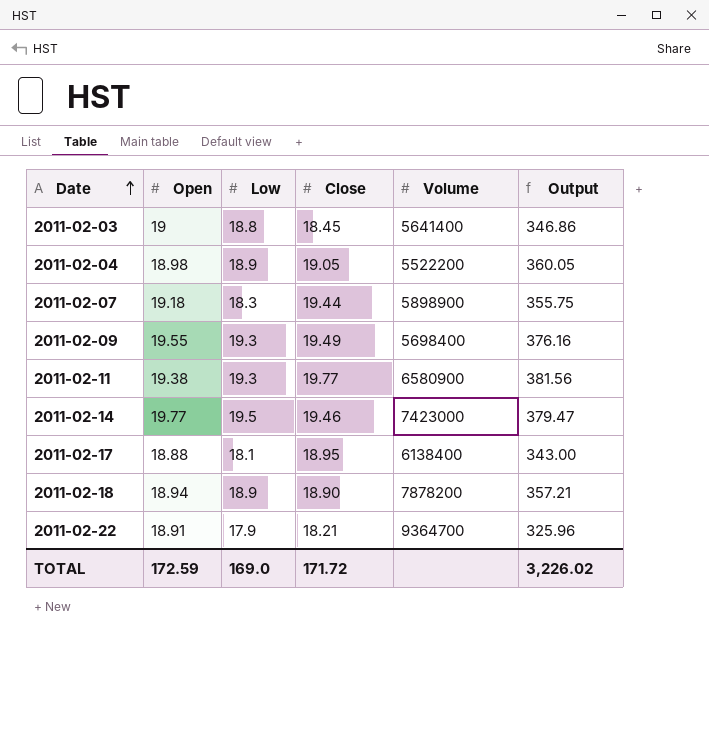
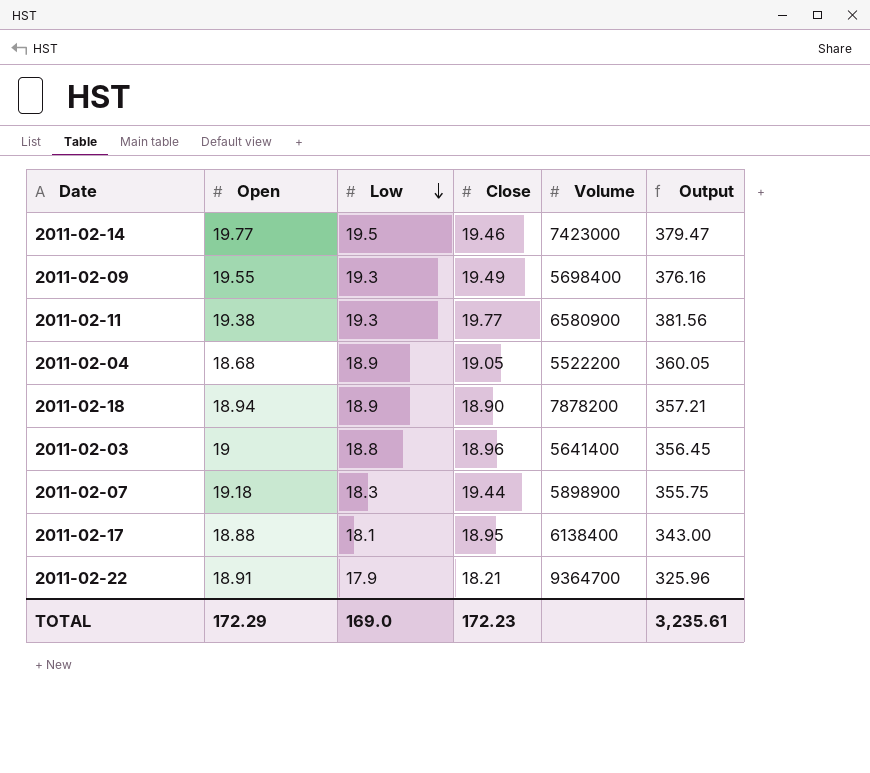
row order: Date ascending -> Low descending
2011-02-04 | Open: 18.98 -> 18.68
2011-02-03 | Close: 18.45 -> 18.96
2011-02-03 | Output: 346.86 -> 356.45
TOTAL | Open: 172.59 -> 172.29
TOTAL | Close: 171.72 -> 172.23
TOTAL | Output: 3,226.02 -> 3,235.61

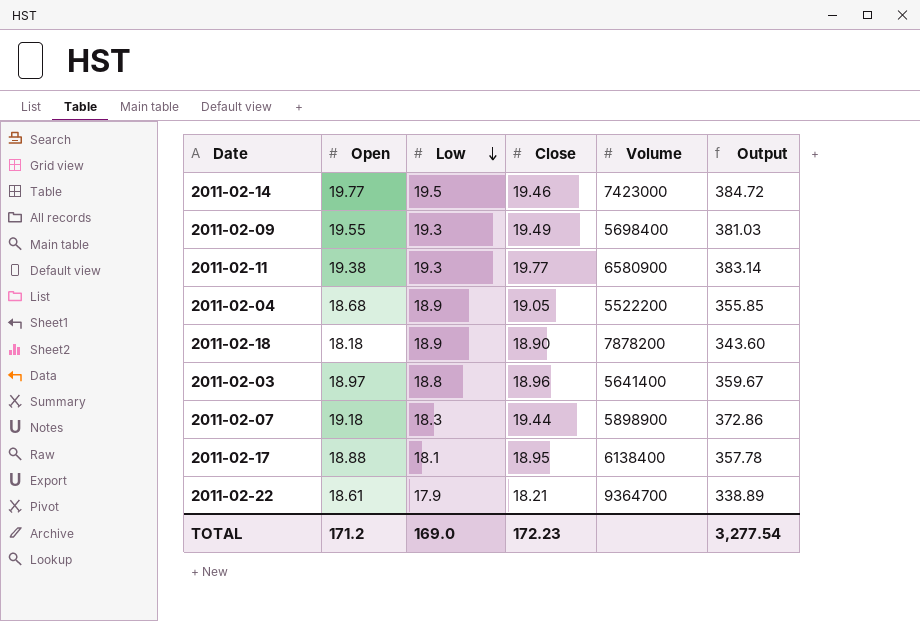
column Output | formula: [Low] * [Close] -> [Open] * [Close]
2011-02-18 | Open: 18.94 -> 18.18
2011-02-03 | Open: 19 -> 18.97
2011-02-22 | Open: 18.91 -> 18.61
TOTAL | Open: 172.29 -> 171.2
TOTAL | Output: 3,235.61 -> 3,277.54

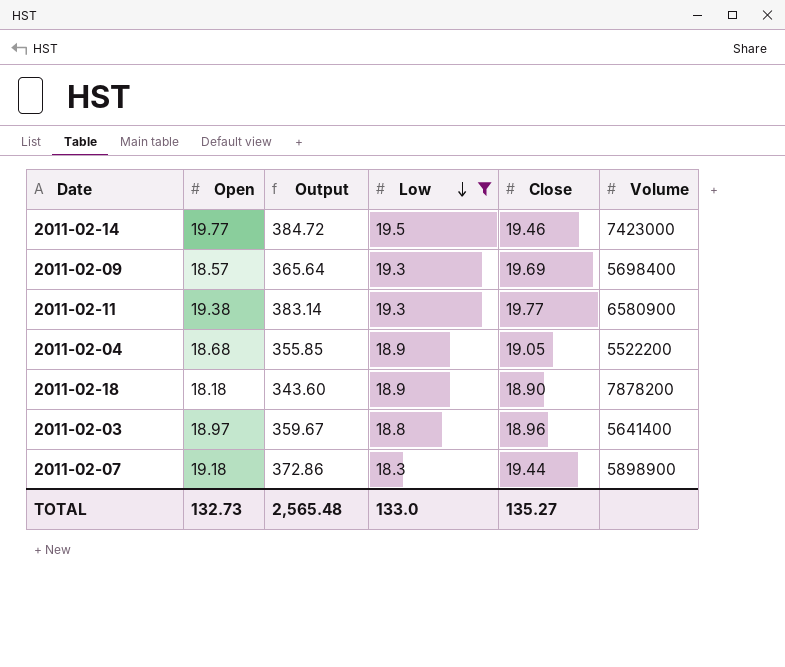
filter: none -> Low >= 18.3
column Output | position: 6 -> 3
2011-02-09 | Open: 19.55 -> 18.57
2011-02-09 | Output: 381.03 -> 365.64
2011-02-09 | Close: 19.49 -> 19.69
TOTAL | Open: 171.2 -> 132.73
TOTAL | Output: 3,277.54 -> 2,565.48
TOTAL | Low: 169.0 -> 133.0
TOTAL | Close: 172.23 -> 135.27

